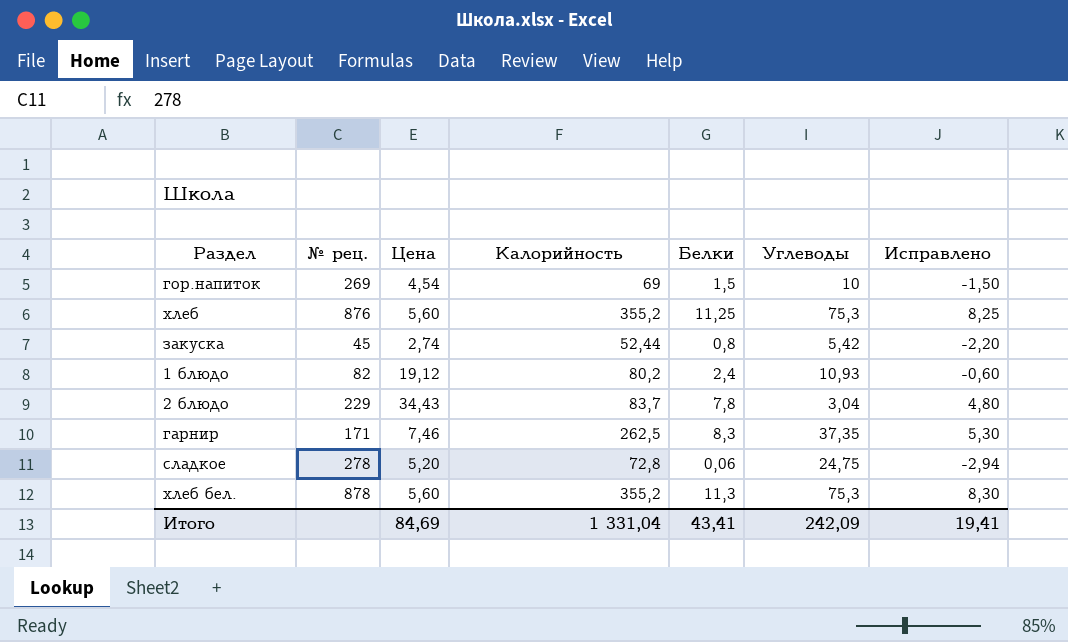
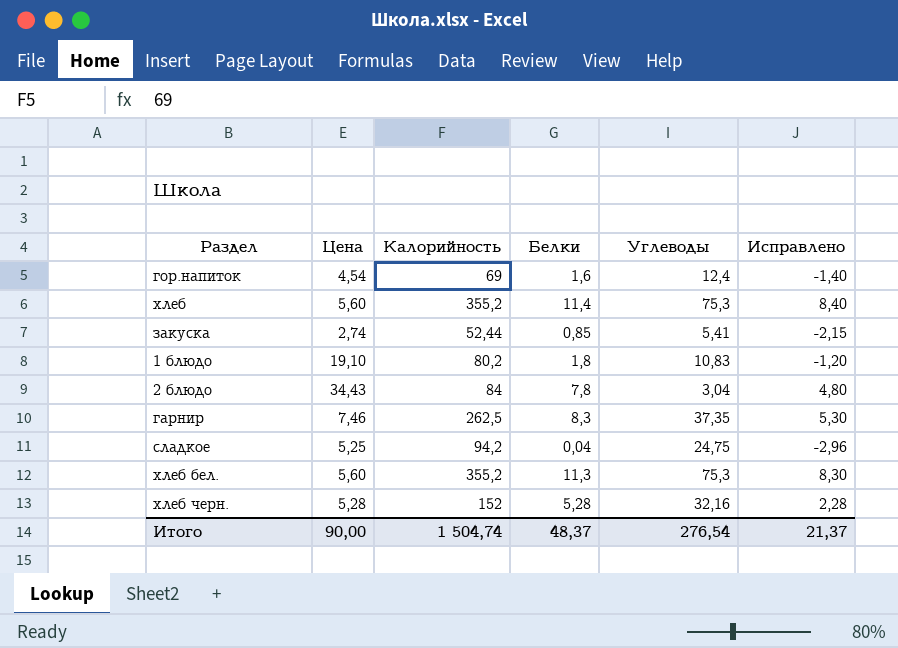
column № рец. | position: 2 -> none
гор.напиток | Белки: 1,5 -> 1,6
гор.напиток | Углеводы: 10 -> 12,4
гор.напиток | Исправлено: -1,50 -> -1,40
хлеб | Белки: 11,25 -> 11,4
хлеб | Исправлено: 8,25 -> 8,40
закуска | Белки: 0,8 -> 0,85
закуска | Углеводы: 5,42 -> 5,41
закуска | Исправлено: -2,20 -> -2,15
1 блюдо | Цена: 19,12 -> 19,10
1 блюдо | Белки: 2,4 -> 1,8
1 блюдо | Углеводы: 10,93 -> 10,83
1 блюдо | Исправлено: -0,60 -> -1,20
2 блюдо | Калорийность: 83,7 -> 84
сладкое | Цена: 5,20 -> 5,25
сладкое | Калорийность: 72,8 -> 94,2
сладкое | Белки: 0,06 -> 0,04
сладкое | Исправлено: -2,94 -> -2,96
row хлеб черн.: none -> 5,28 | 152 | 5,28 | 32,16 | 2,28
Итого | Цена: 84,69 -> 90,00
Итого | Калорийность: 1 331,04 -> 1 504,74
Итого | Белки: 43,41 -> 48,37
Итого | Углеводы: 242,09 -> 276,54
Итого | Исправлено: 19,41 -> 21,37

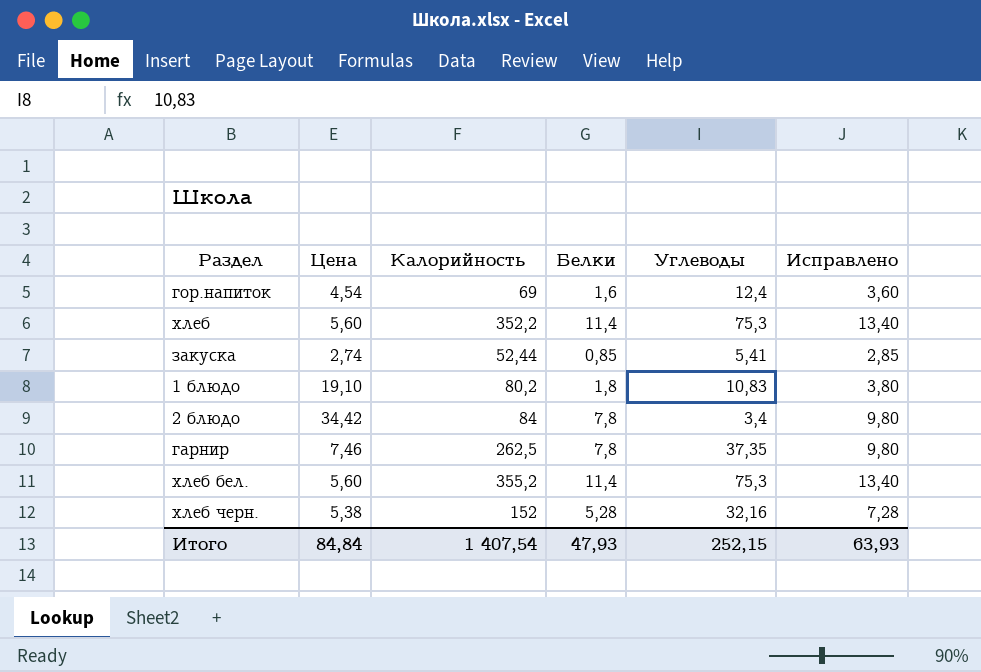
column Исправлено | formula: [Белки] - 3 -> [Белки] + 2
row сладкое: 5,25 | 94,2 | 0,04 | 24,75 | -2,96 -> none
хлеб | Калорийность: 355,2 -> 352,2
2 блюдо | Цена: 34,43 -> 34,42
2 блюдо | Углеводы: 3,04 -> 3,4
гарнир | Белки: 8,3 -> 7,8
хлеб бел. | Белки: 11,3 -> 11,4
хлеб черн. | Цена: 5,28 -> 5,38
Итого | Цена: 90,00 -> 84,84
Итого | Калорийность: 1 504,74 -> 1 407,54
Итого | Белки: 48,37 -> 47,93
Итого | Углеводы: 276,54 -> 252,15
Итого | Исправлено: 21,37 -> 63,93

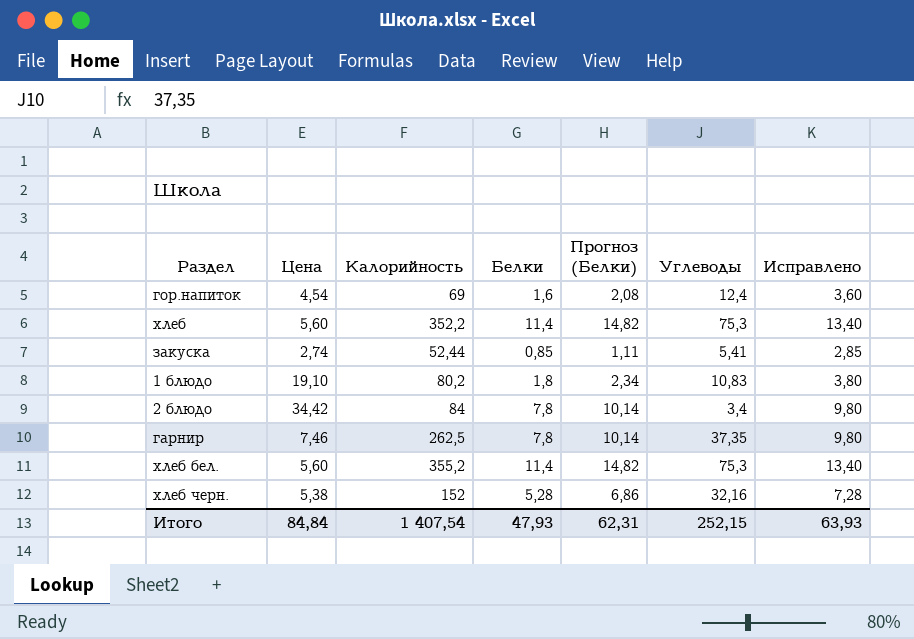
column Прогноз (Белки) | formula: none -> [Белки] * 1,3

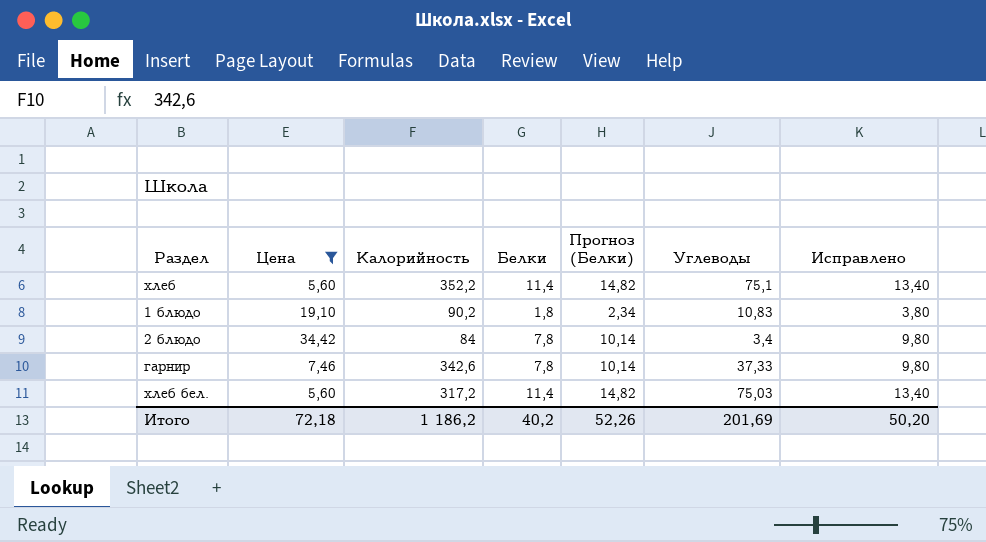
filter: none -> Цена >= 5,60
хлеб | Углеводы: 75,3 -> 75,1
1 блюдо | Калорийность: 80,2 -> 90,2
гарнир | Калорийность: 262,5 -> 342,6
гарнир | Углеводы: 37,35 -> 37,33
хлеб бел. | Калорийность: 355,2 -> 317,2
хлеб бел. | Углеводы: 75,3 -> 75,03
Итого | Цена: 84,84 -> 72,18
Итого | Калорийность: 1 407,54 -> 1 186,2
Итого | Белки: 47,93 -> 40,2
Итого | Прогноз (Белки): 62,31 -> 52,26
Итого | Углеводы: 252,15 -> 201,69
Итого | Исправлено: 63,93 -> 50,20

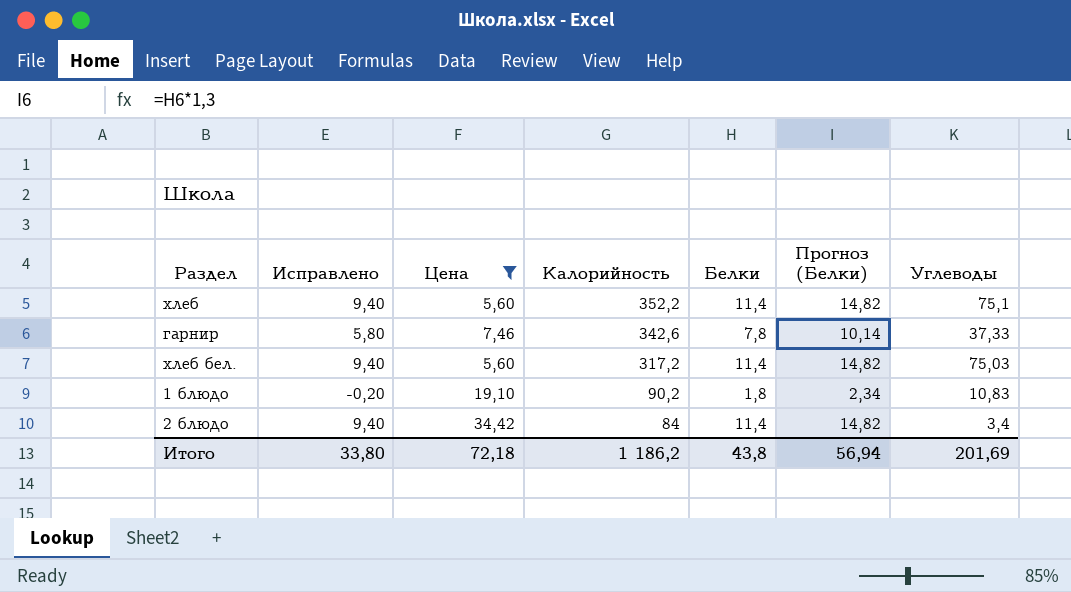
row order: none -> Калорийность descending
column Исправлено | formula: [Белки] + 2 -> [Белки] - 2
column Исправлено | position: 7 -> 2
2 блюдо | Белки: 7,8 -> 11,4
2 блюдо | Прогноз (Белки): 10,14 -> 14,82
Итого | Исправлено: 50,20 -> 33,80
Итого | Белки: 40,2 -> 43,8
Итого | Прогноз (Белки): 52,26 -> 56,94

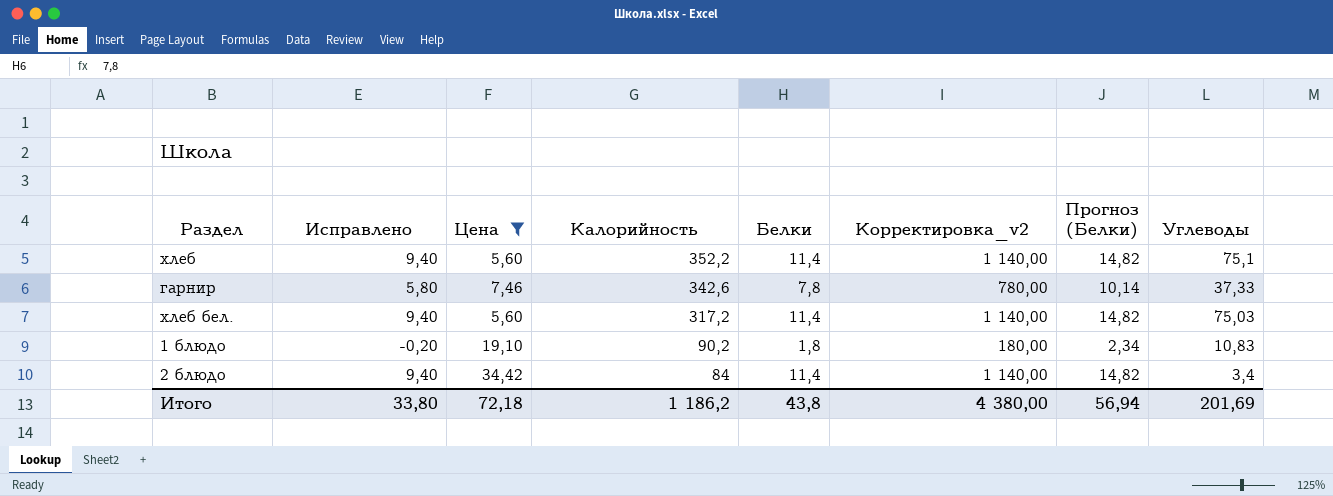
column Корректировка_v2 | formula: none -> [Белки] * 100

